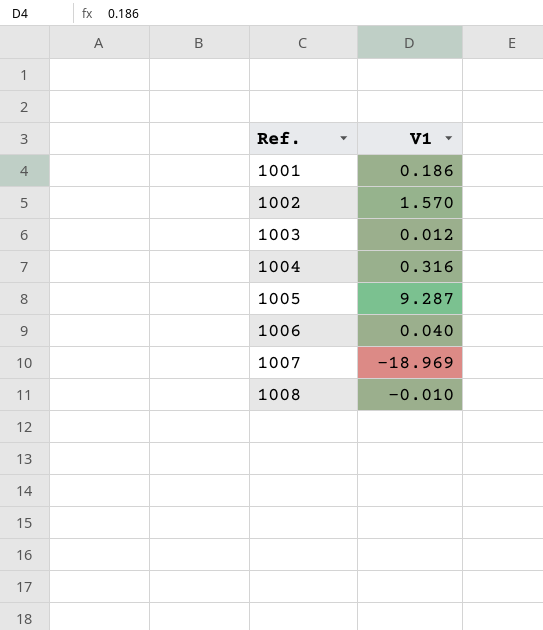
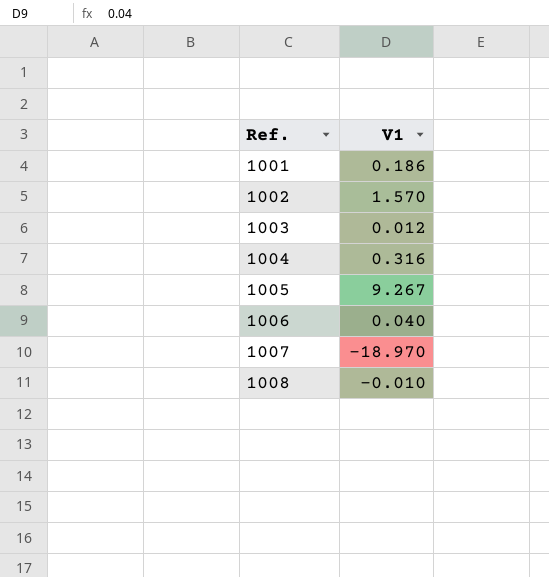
1005 | V1: 9.287 -> 9.267
1007 | V1: -18.969 -> -18.970

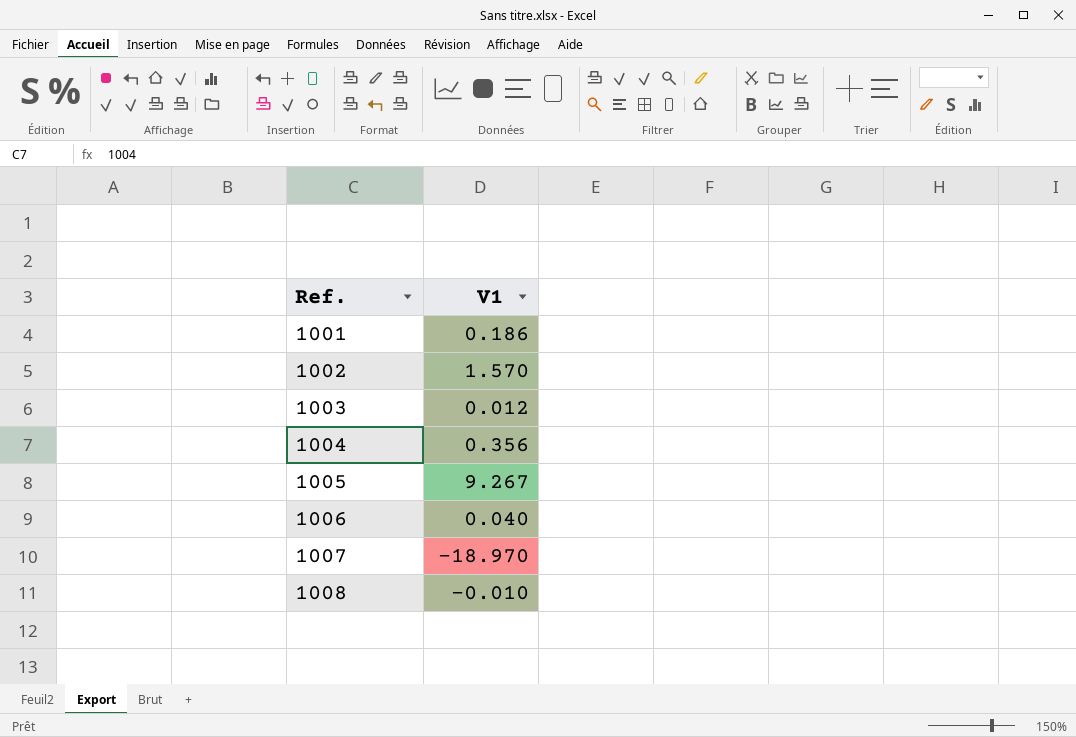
1004 | V1: 0.316 -> 0.356

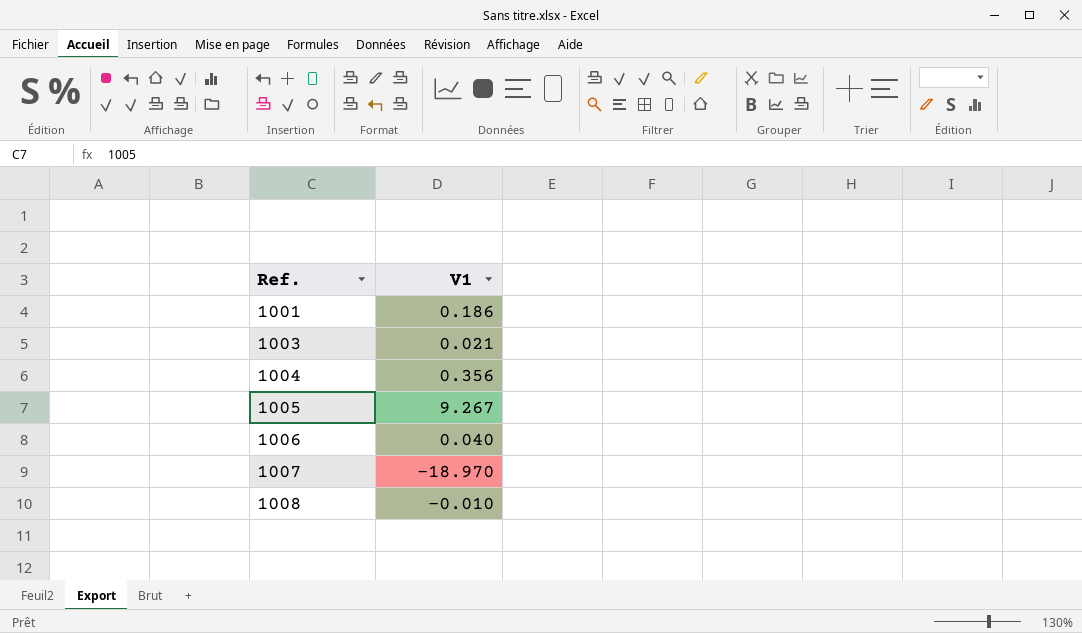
row 1002: 1.570 -> none
1003 | V1: 0.012 -> 0.021

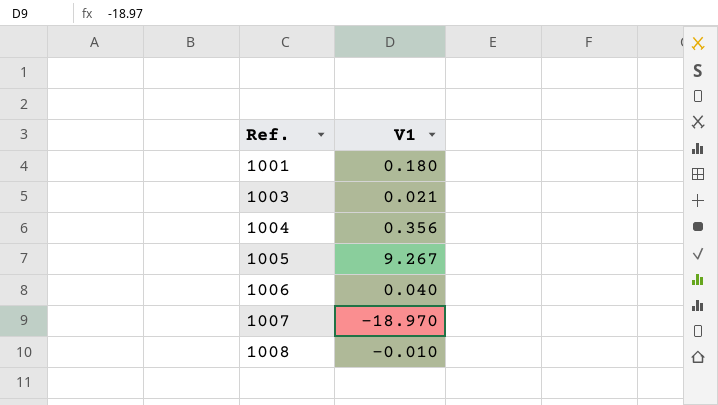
1001 | V1: 0.186 -> 0.180

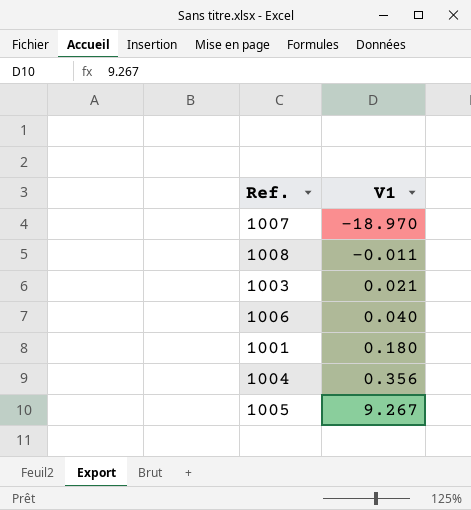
row order: Ref. ascending -> V1 ascending
1008 | V1: -0.010 -> -0.011

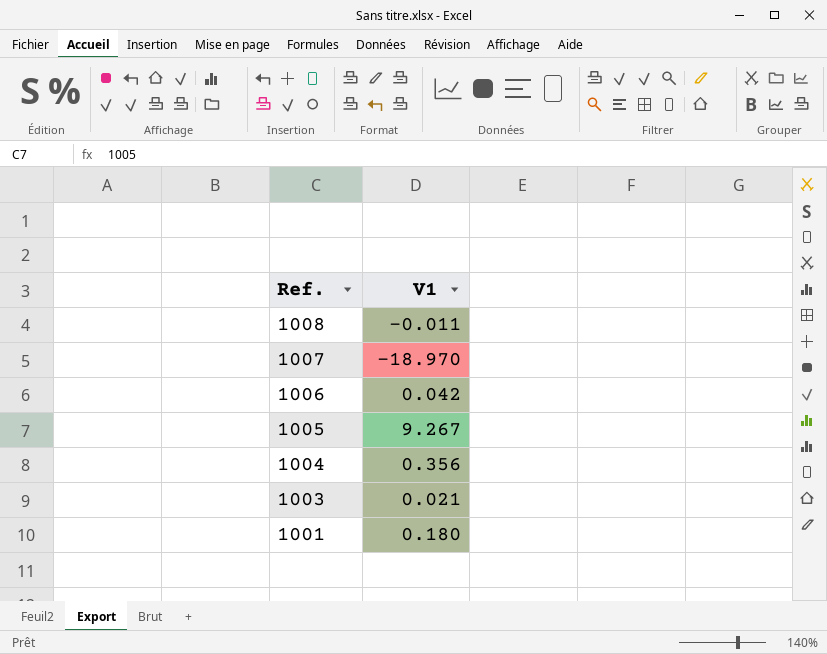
row order: V1 ascending -> Ref. descending
1006 | V1: 0.040 -> 0.042

